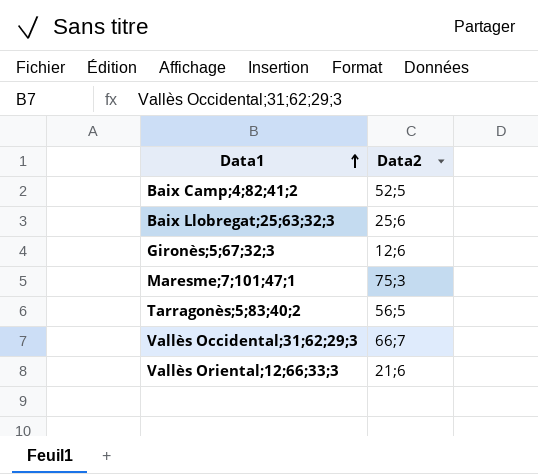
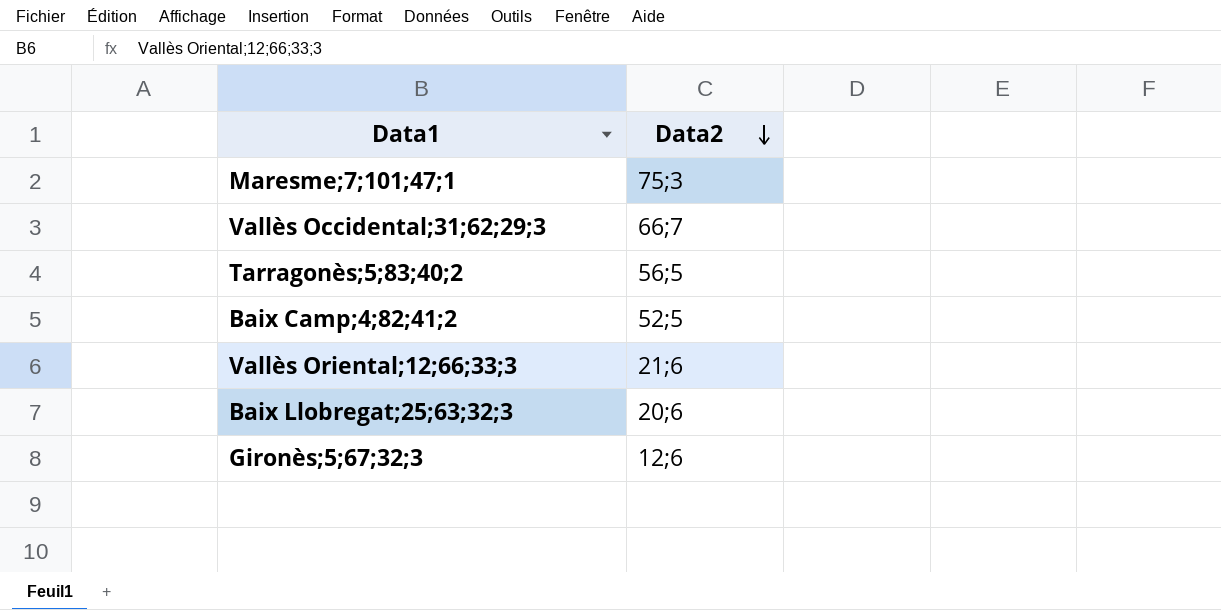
row order: Data1 ascending -> Data2 descending
Baix Llobregat;25;63;32;3 | Data2: 25;6 -> 20;6

